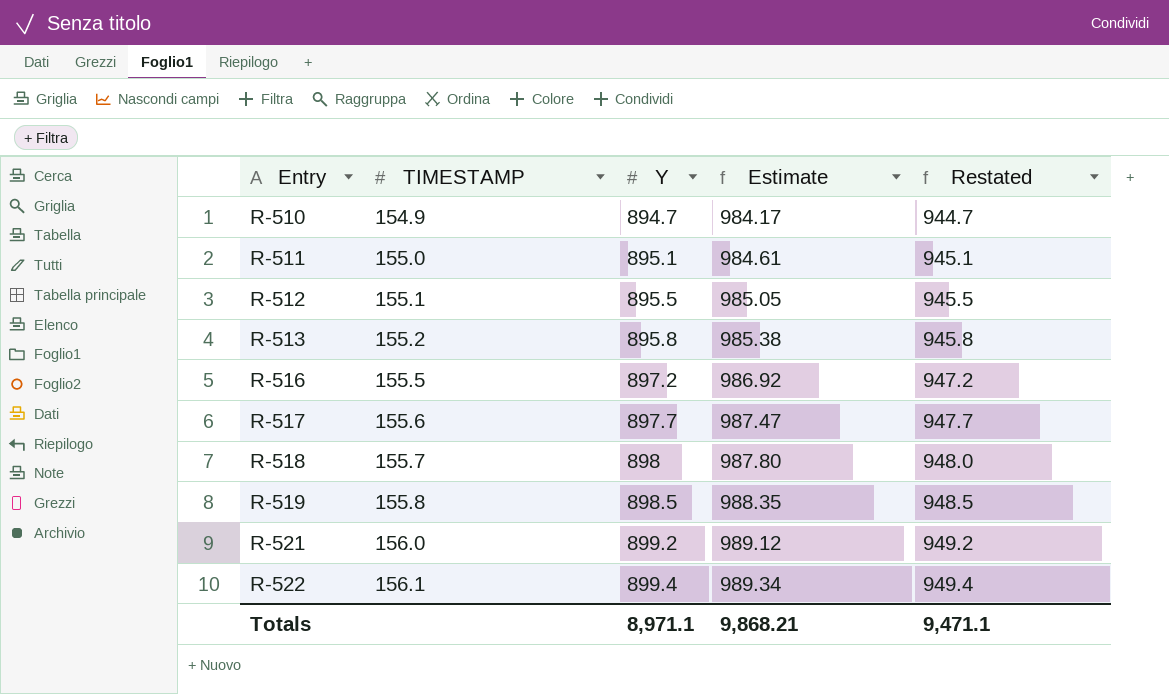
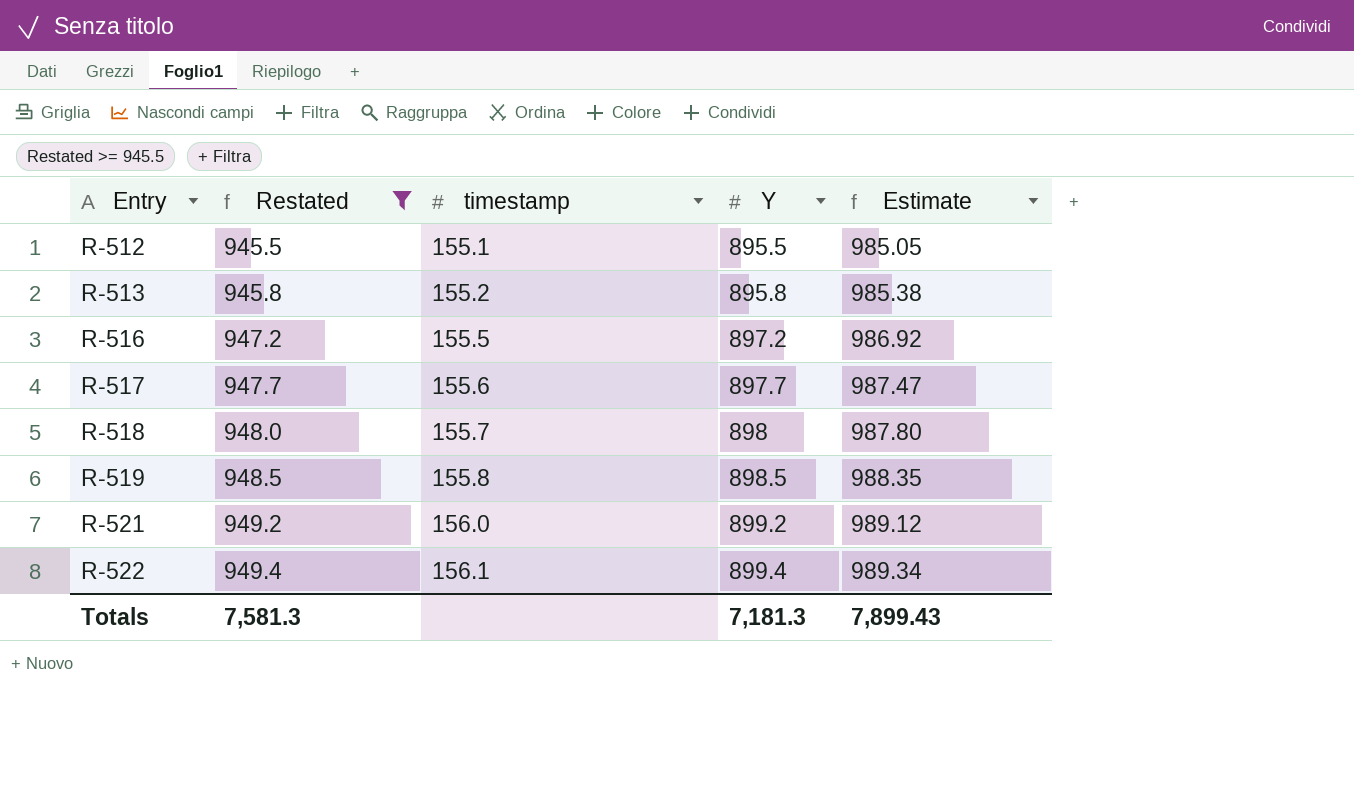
filter: none -> Restated >= 945.5
column Restated | position: 5 -> 2
column name: TIMESTAMP -> timestamp
Totals | Restated: 9,471.1 -> 7,581.3
Totals | Y: 8,971.1 -> 7,181.3
Totals | Estimate: 9,868.21 -> 7,899.43

